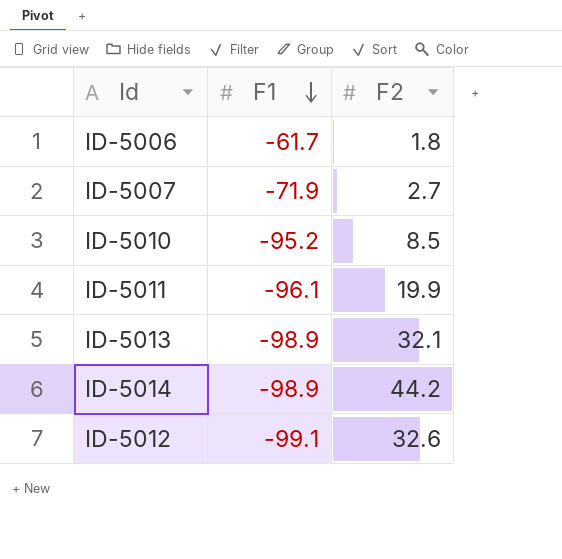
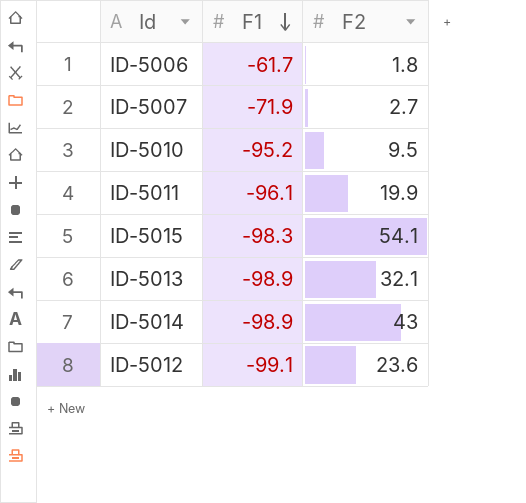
ID-5010 | F2: 8.5 -> 9.5
row ID-5015: none -> -98.3 | 54.1
ID-5014 | F2: 44.2 -> 43
ID-5012 | F2: 32.6 -> 23.6

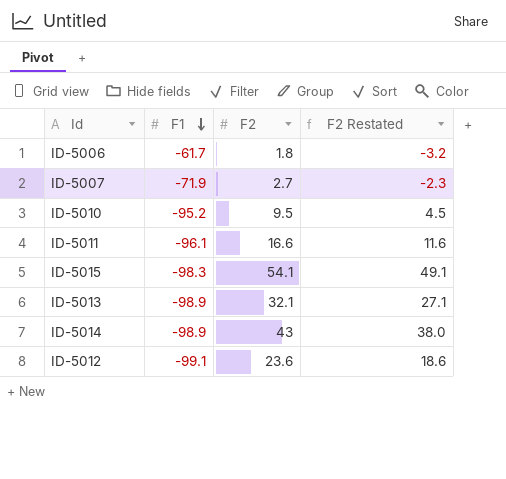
column F2 Restated | formula: none -> [F2] - 5
ID-5011 | F2: 19.9 -> 16.6

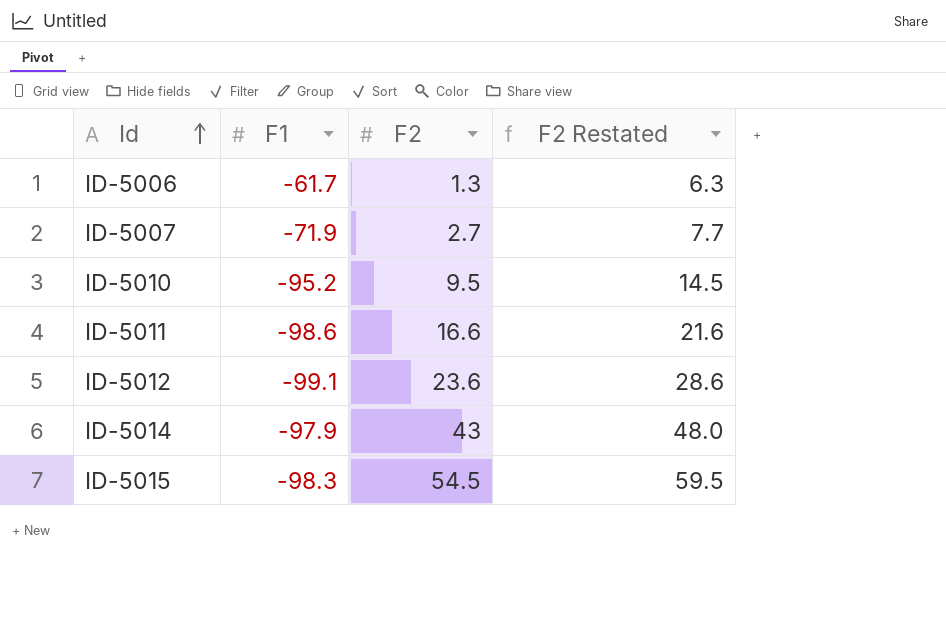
row order: F1 descending -> Id ascending
column F2 Restated | formula: [F2] - 5 -> [F2] + 5
row ID-5013: -98.9 | 32.1 | 27.1 -> none
ID-5006 | F2: 1.8 -> 1.3
ID-5011 | F1: -96.1 -> -98.6
ID-5014 | F1: -98.9 -> -97.9
ID-5015 | F2: 54.1 -> 54.5

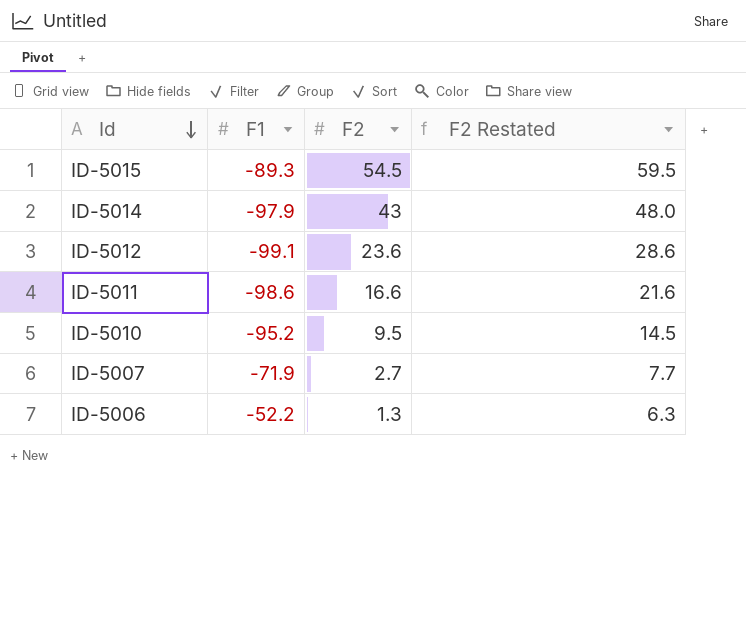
row order: Id ascending -> Id descending
ID-5015 | F1: -98.3 -> -89.3
ID-5006 | F1: -61.7 -> -52.2

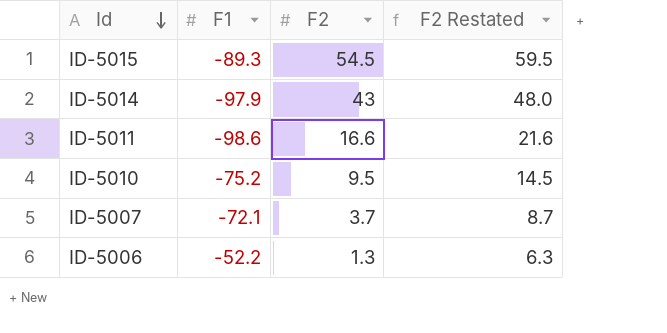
row ID-5012: -99.1 | 23.6 | 28.6 -> none
ID-5010 | F1: -95.2 -> -75.2
ID-5007 | F1: -71.9 -> -72.1
ID-5007 | F2: 2.7 -> 3.7
ID-5007 | F2 Restated: 7.7 -> 8.7

